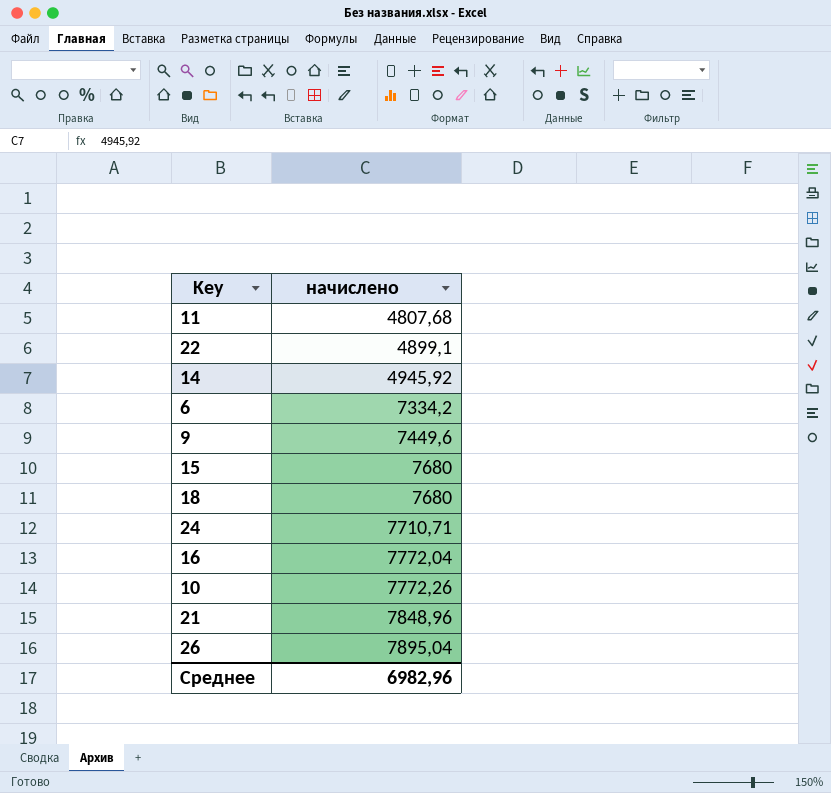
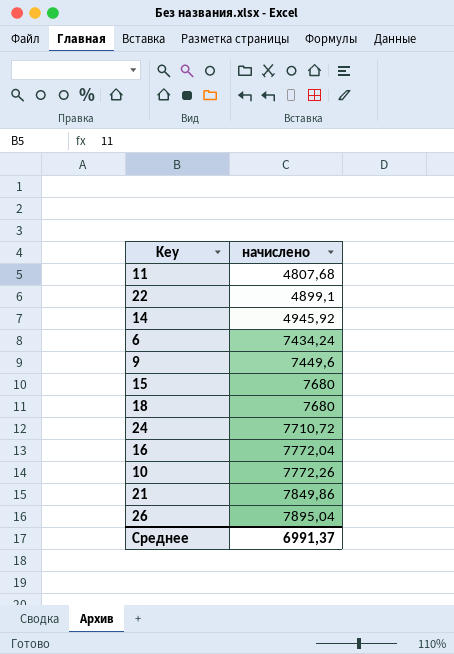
6 | начислено: 7334,2 -> 7434,24
24 | начислено: 7710,71 -> 7710,72
21 | начислено: 7848,96 -> 7849,86
Среднее | начислено: 6982,96 -> 6991,37

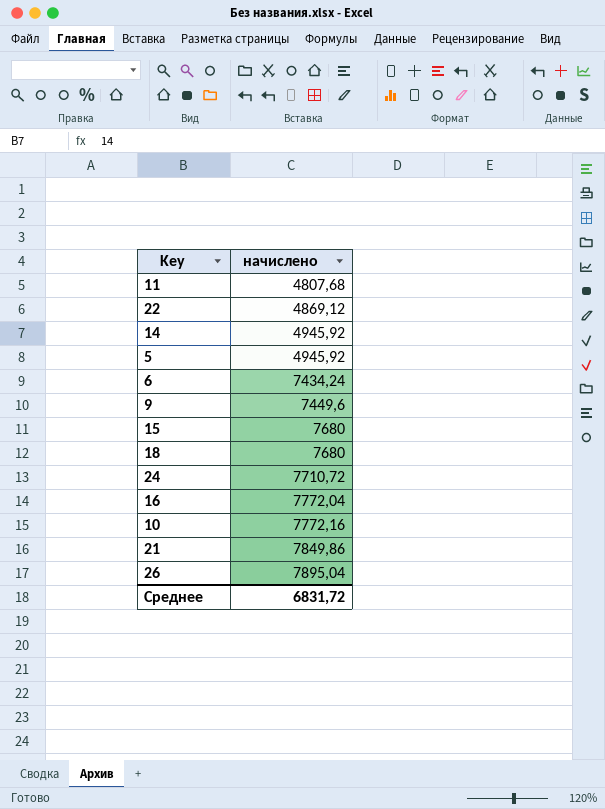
22 | начислено: 4899,1 -> 4869,12
row 5: none -> 4945,92
10 | начислено: 7772,26 -> 7772,16
Среднее | начислено: 6991,37 -> 6831,72

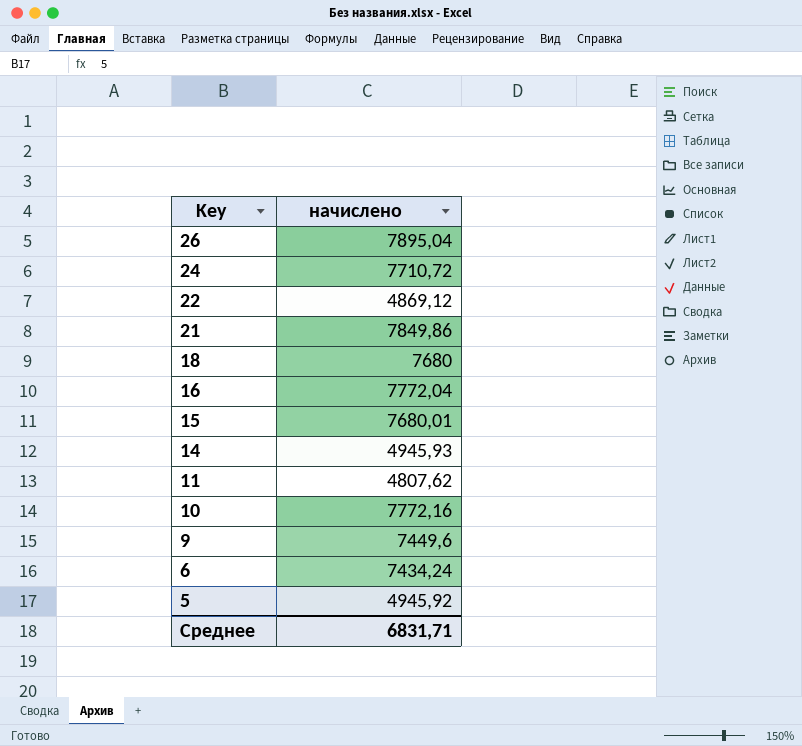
row order: начислено ascending -> Key descending
15 | начислено: 7680 -> 7680,01
14 | начислено: 4945,92 -> 4945,93
11 | начислено: 4807,68 -> 4807,62
Среднее | начислено: 6831,72 -> 6831,71

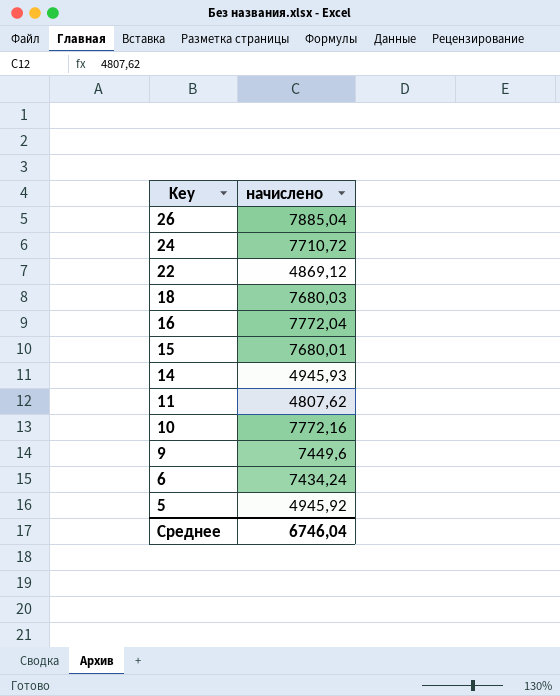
row 21: 7849,86 -> none
26 | начислено: 7895,04 -> 7885,04
18 | начислено: 7680 -> 7680,03
Среднее | начислено: 6831,71 -> 6746,04

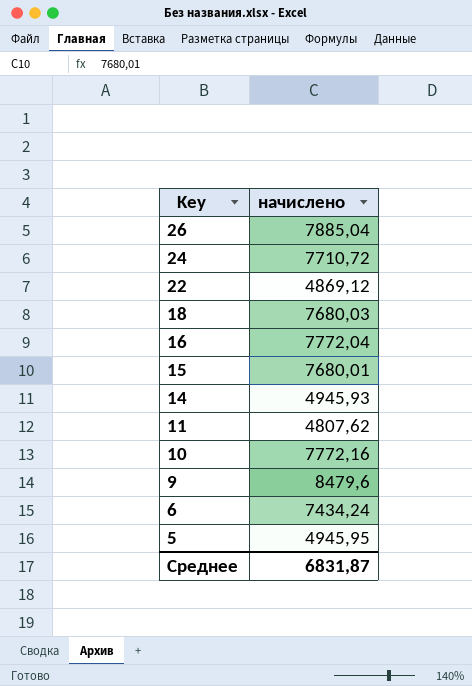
9 | начислено: 7449,6 -> 8479,6
5 | начислено: 4945,92 -> 4945,95
Среднее | начислено: 6746,04 -> 6831,87

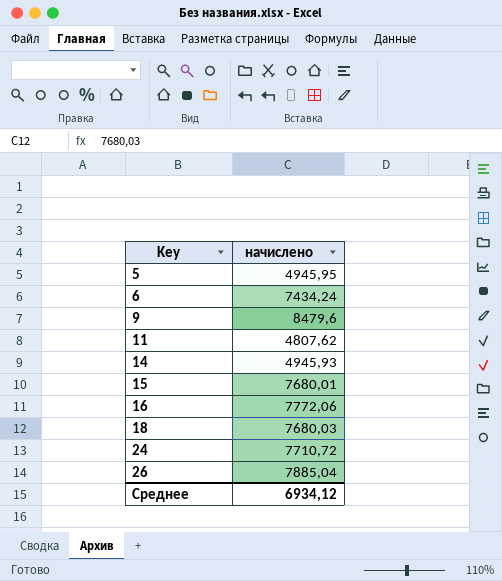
row order: Key descending -> Key ascending
row 22: 4869,12 -> none
row 10: 7772,16 -> none
16 | начислено: 7772,04 -> 7772,06
Среднее | начислено: 6831,87 -> 6934,12

